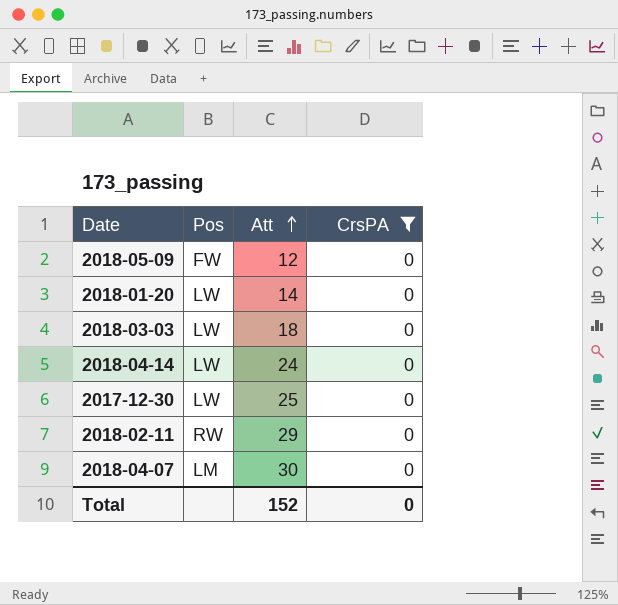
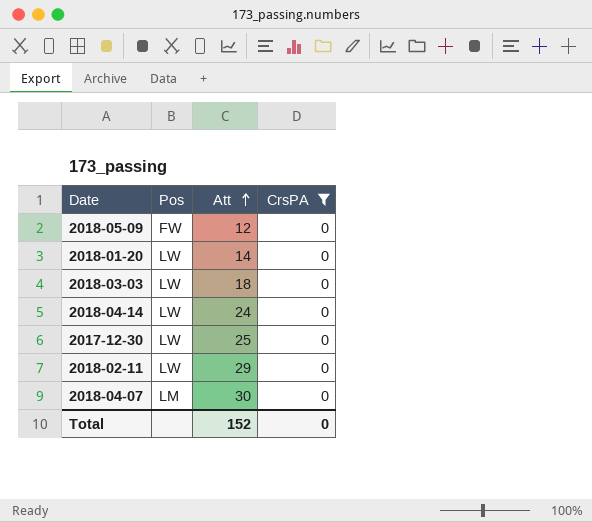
2018-02-11 | Pos: RW -> LW

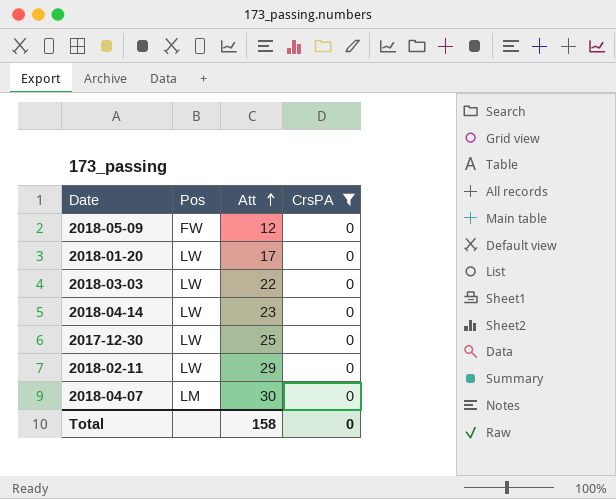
2018-01-20 | Att: 14 -> 17
2018-03-03 | Att: 18 -> 22
2018-04-14 | Att: 24 -> 23
Total | Att: 152 -> 158

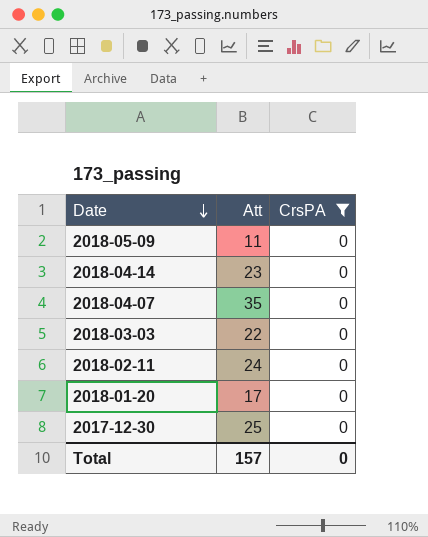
row order: Att ascending -> Date descending
column Pos | position: 2 -> none
2018-05-09 | Att: 12 -> 11
2018-04-07 | Att: 30 -> 35
2018-02-11 | Att: 29 -> 24
Total | Att: 158 -> 157

